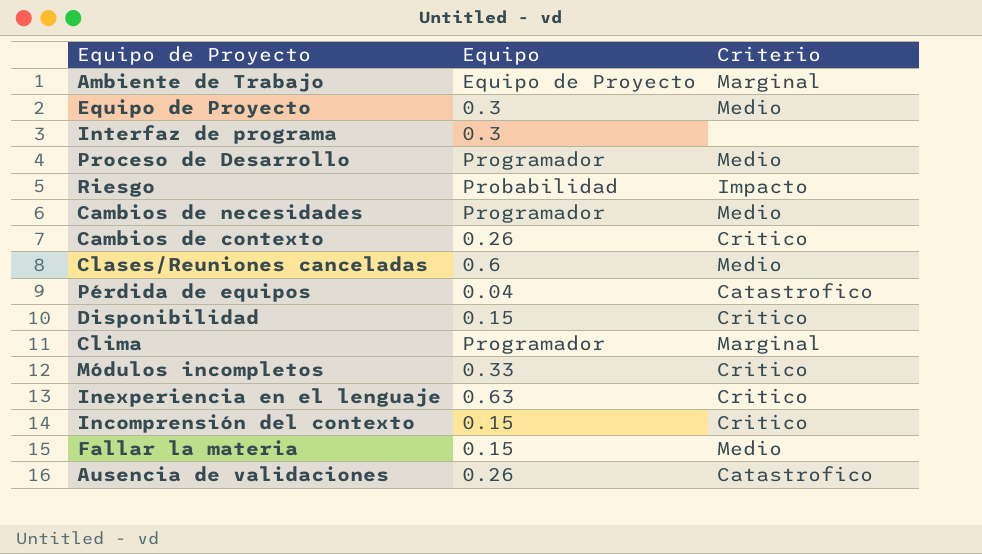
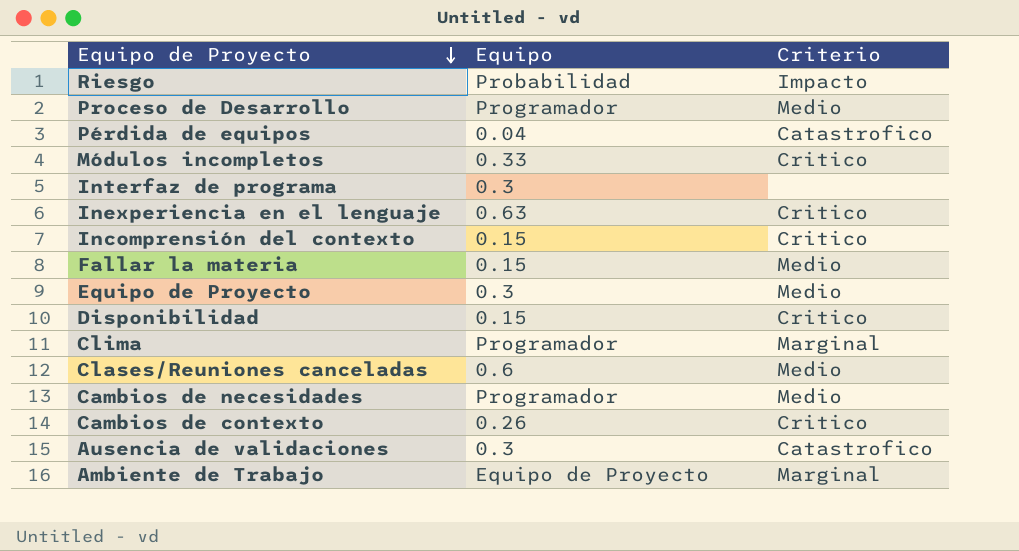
row order: none -> Equipo de Proyecto descending
Ausencia de validaciones | Equipo: 0.26 -> 0.3

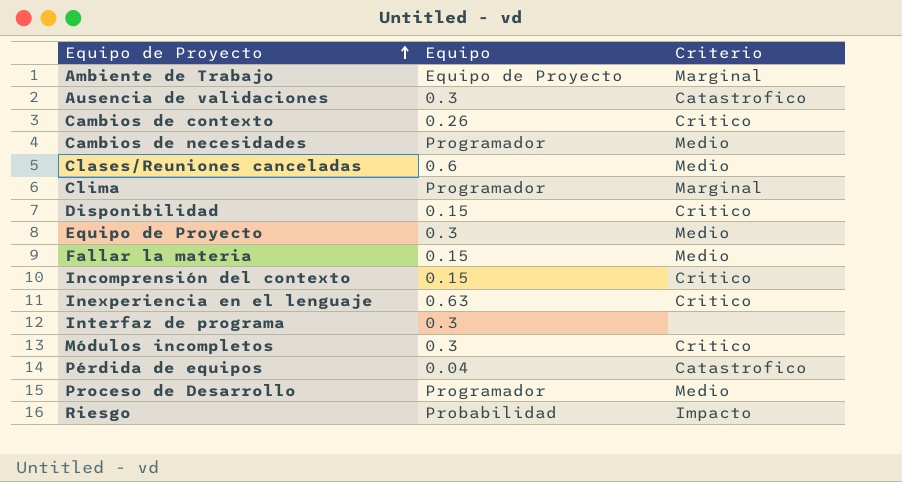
row order: Equipo de Proyecto descending -> Equipo de Proyecto ascending
Módulos incompletos | Equipo: 0.33 -> 0.3

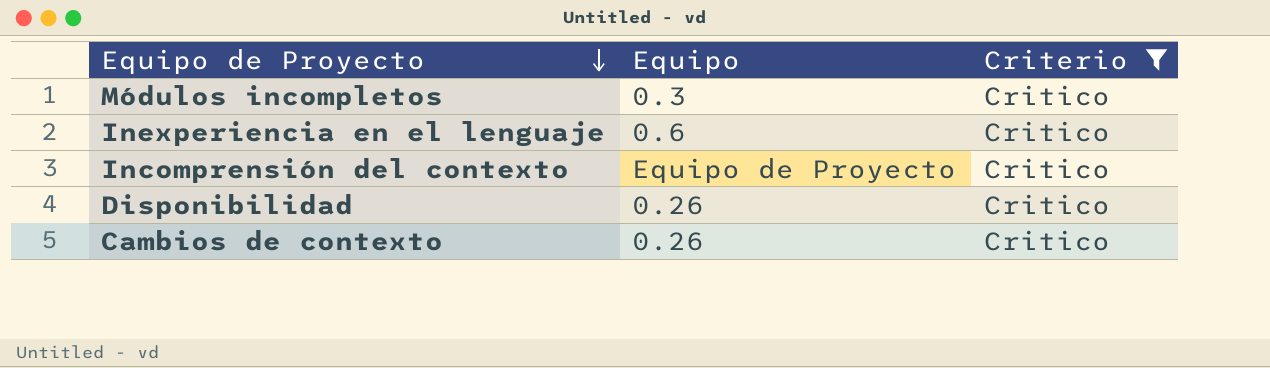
filter: none -> Criterio = Critico
row order: Equipo de Proyecto ascending -> Equipo de Proyecto descending
Inexperiencia en el lenguaje | Equipo: 0.63 -> 0.6
Incomprensión del contexto | Equipo: 0.15 -> Equipo de Proyecto
Disponibilidad | Equipo: 0.15 -> 0.26

